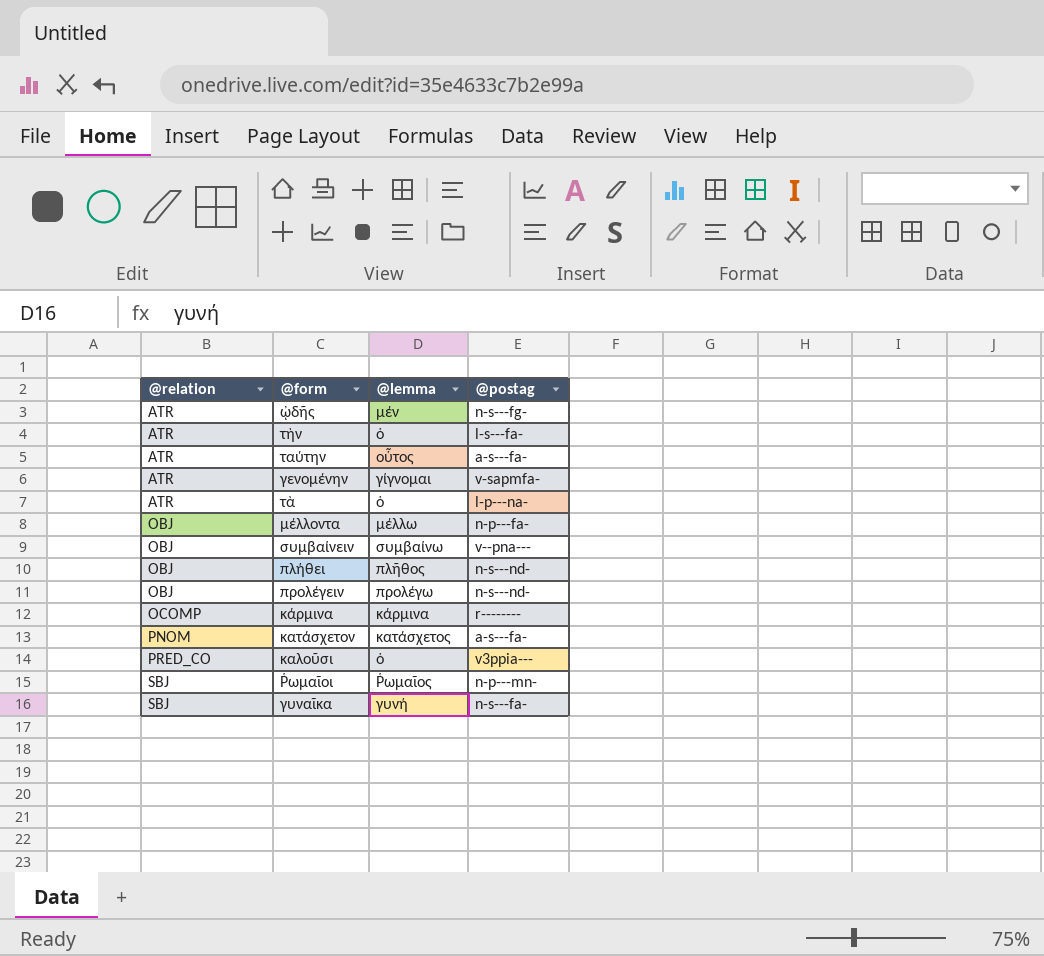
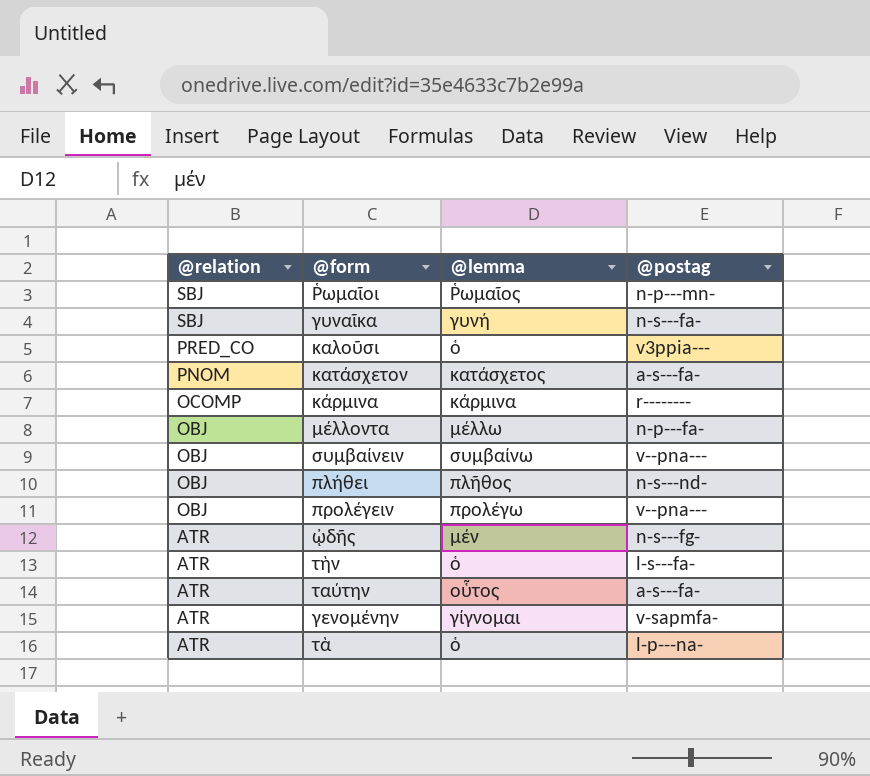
row order: @relation ascending -> @relation descending
προλέγειν | @postag: n-s---nd- -> v--pna---

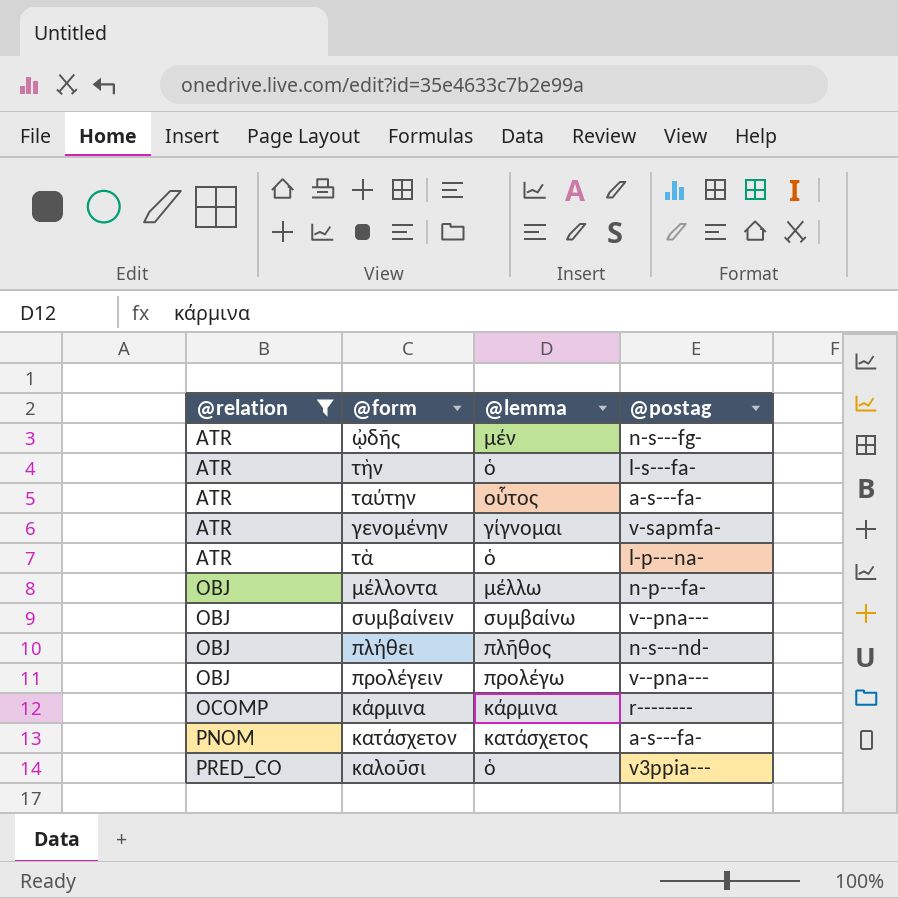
filter: none -> @relation != SBJ
row order: @relation descending -> @relation ascending

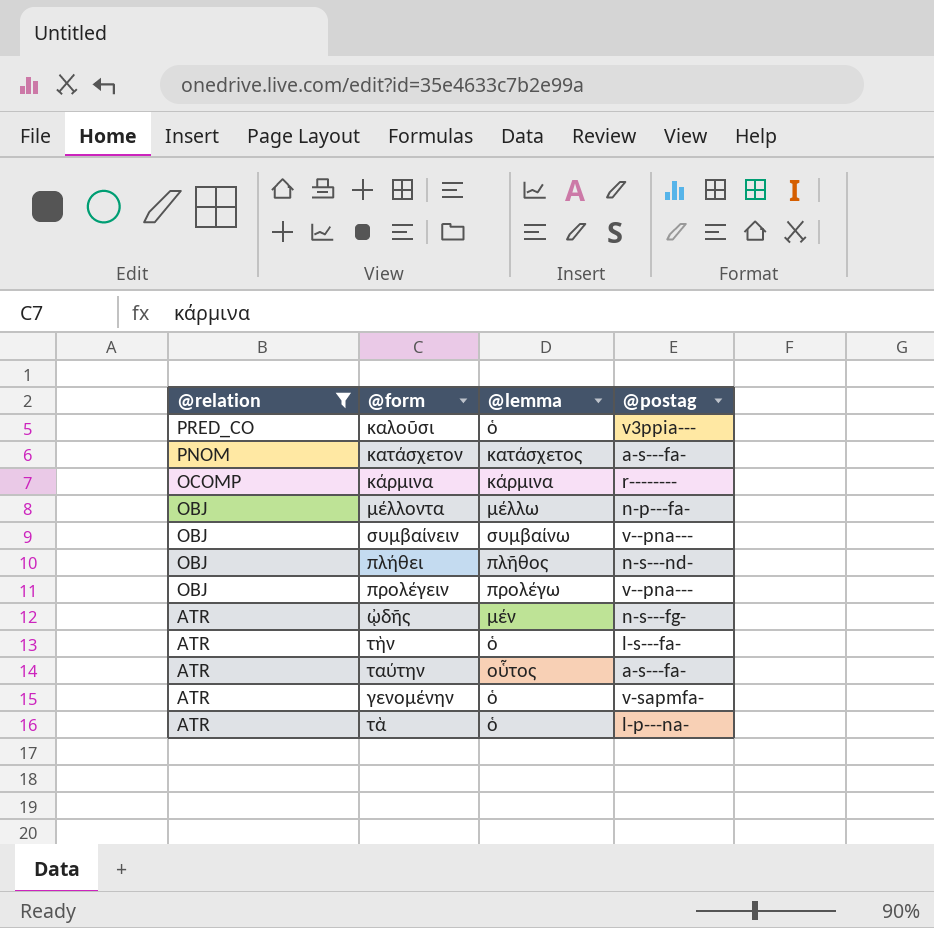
row order: @relation ascending -> @relation descending
γενομένην | @lemma: γίγνομαι -> ὁ

